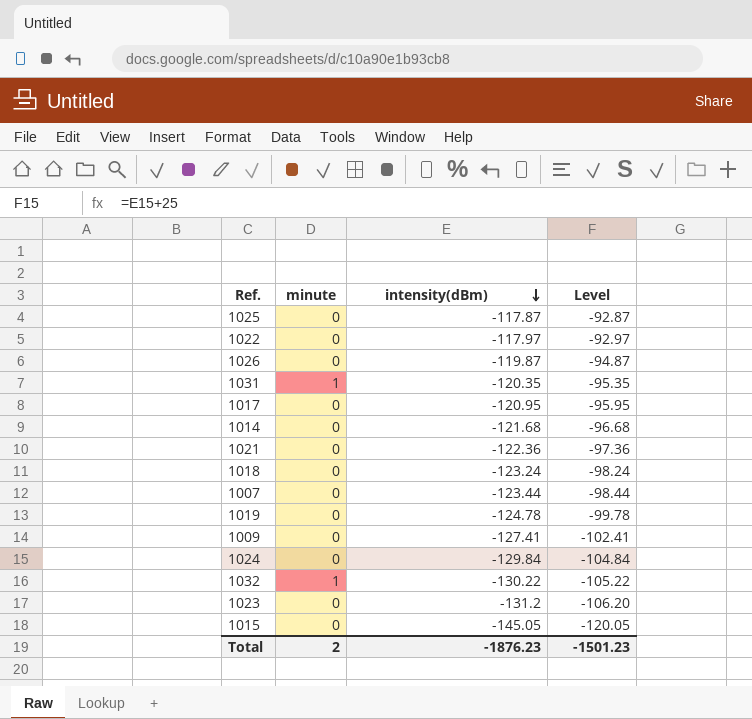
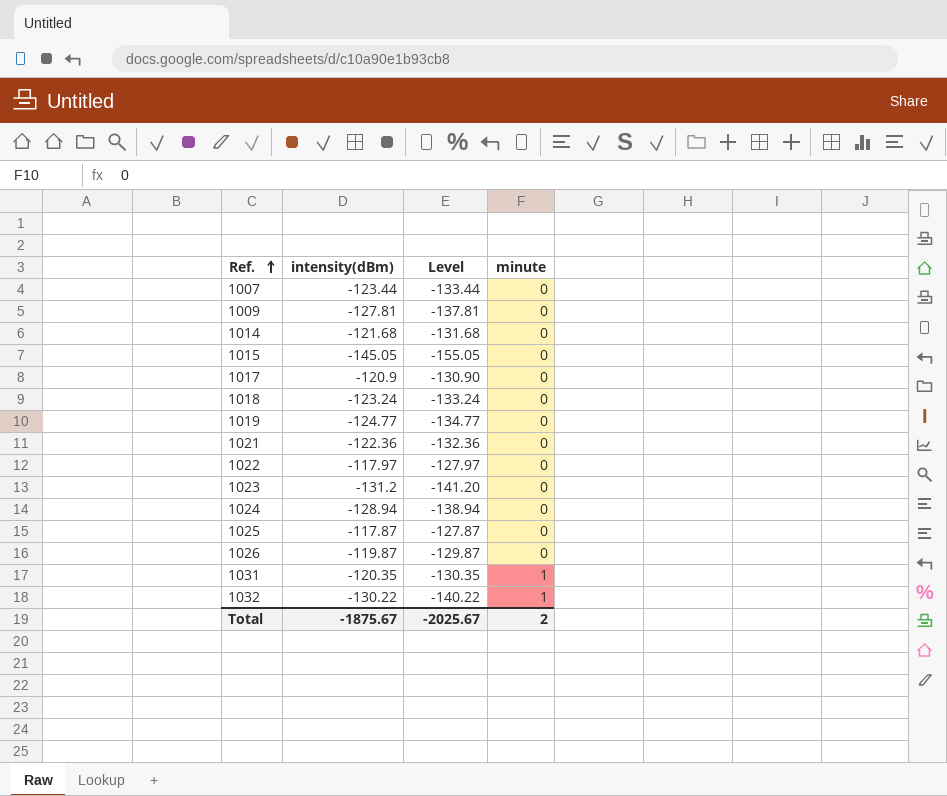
row order: intensity(dBm) descending -> Ref. ascending
column Level | formula: [intensity(dBm)] + 25 -> [intensity(dBm)] - 10
column minute | position: 2 -> 4
1009 | intensity(dBm): -127.41 -> -127.81
1017 | intensity(dBm): -120.95 -> -120.9
1019 | intensity(dBm): -124.78 -> -124.77
1024 | intensity(dBm): -129.84 -> -128.94
Total | intensity(dBm): -1876.23 -> -1875.67
Total | Level: -1501.23 -> -2025.67

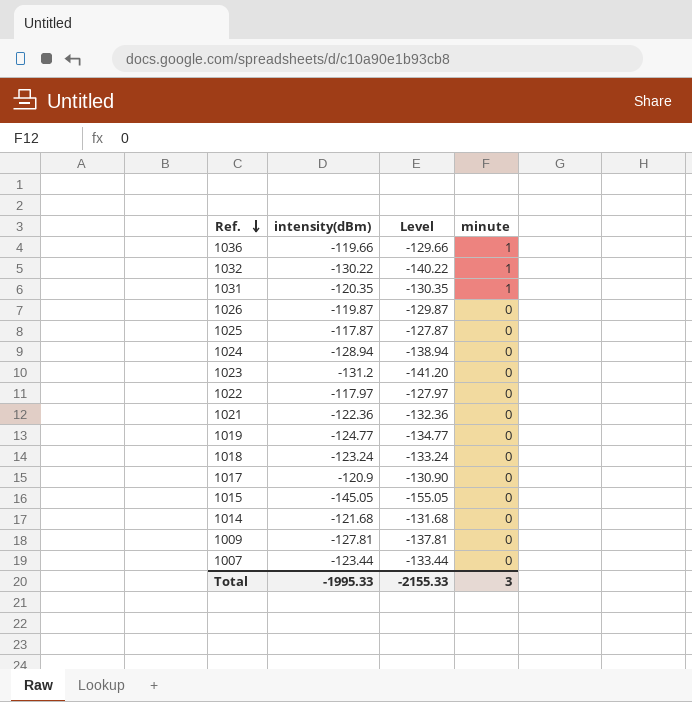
row order: Ref. ascending -> Ref. descending
row 1036: none -> -119.66 | -129.66 | 1
Total | intensity(dBm): -1875.67 -> -1995.33
Total | Level: -2025.67 -> -2155.33
Total | minute: 2 -> 3

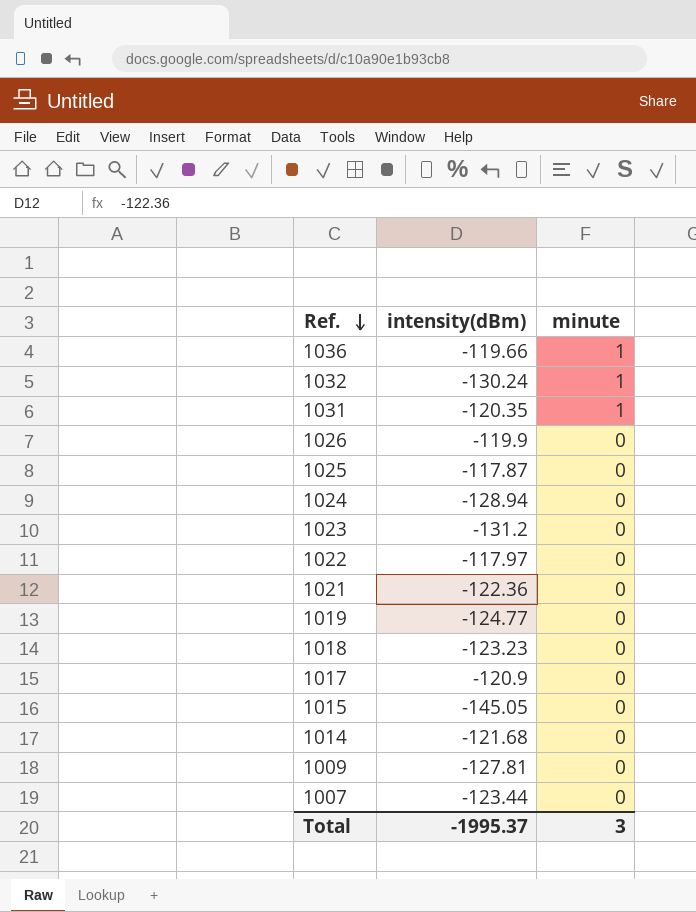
column Level | formula: [intensity(dBm)] - 10 -> none
1032 | intensity(dBm): -130.22 -> -130.24
1026 | intensity(dBm): -119.87 -> -119.9
1018 | intensity(dBm): -123.24 -> -123.23
Total | intensity(dBm): -1995.33 -> -1995.37

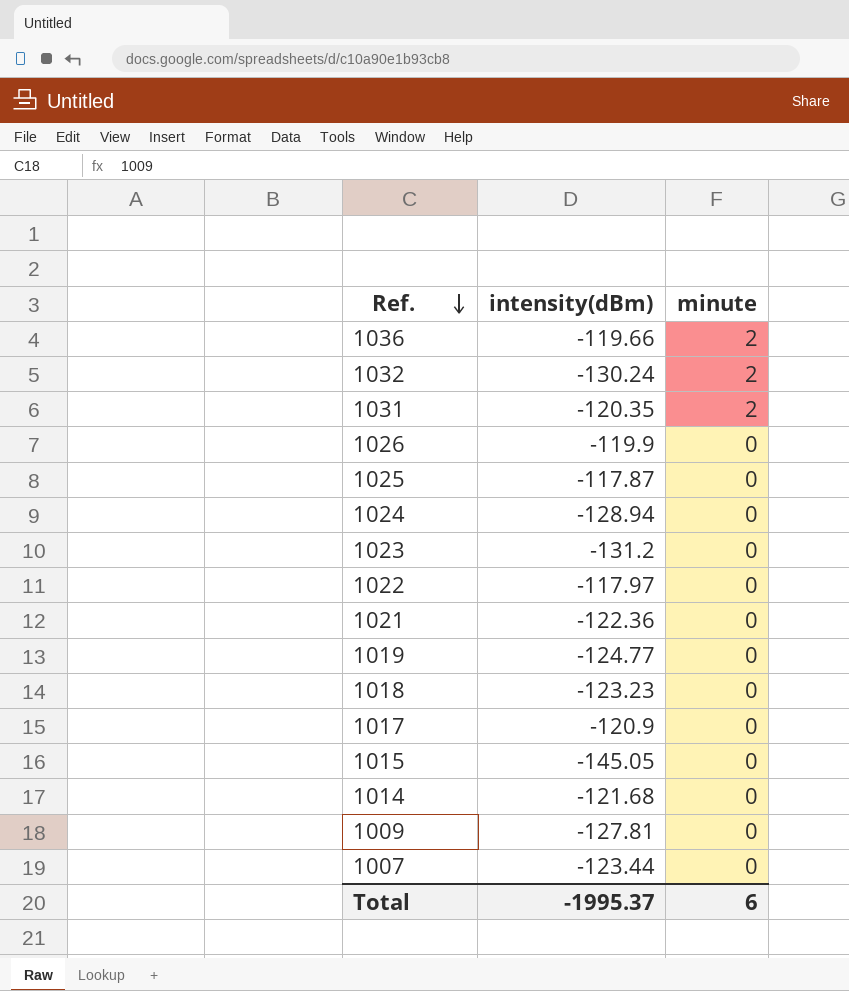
1036 | minute: 1 -> 2
1032 | minute: 1 -> 2
1031 | minute: 1 -> 2
Total | minute: 3 -> 6

